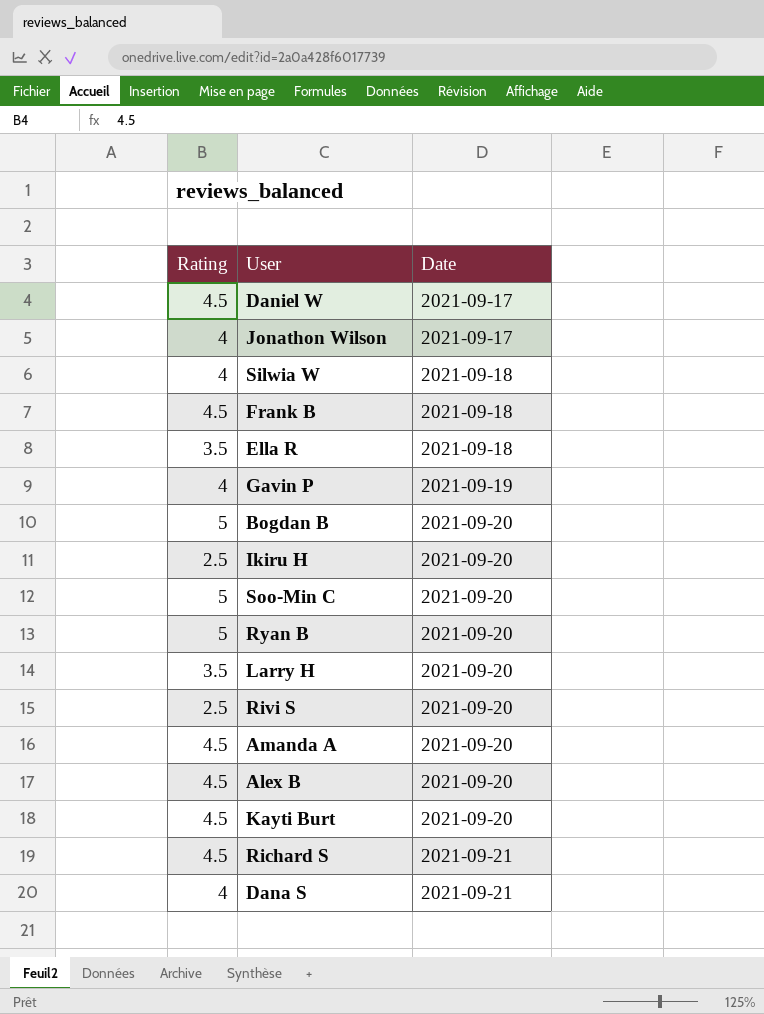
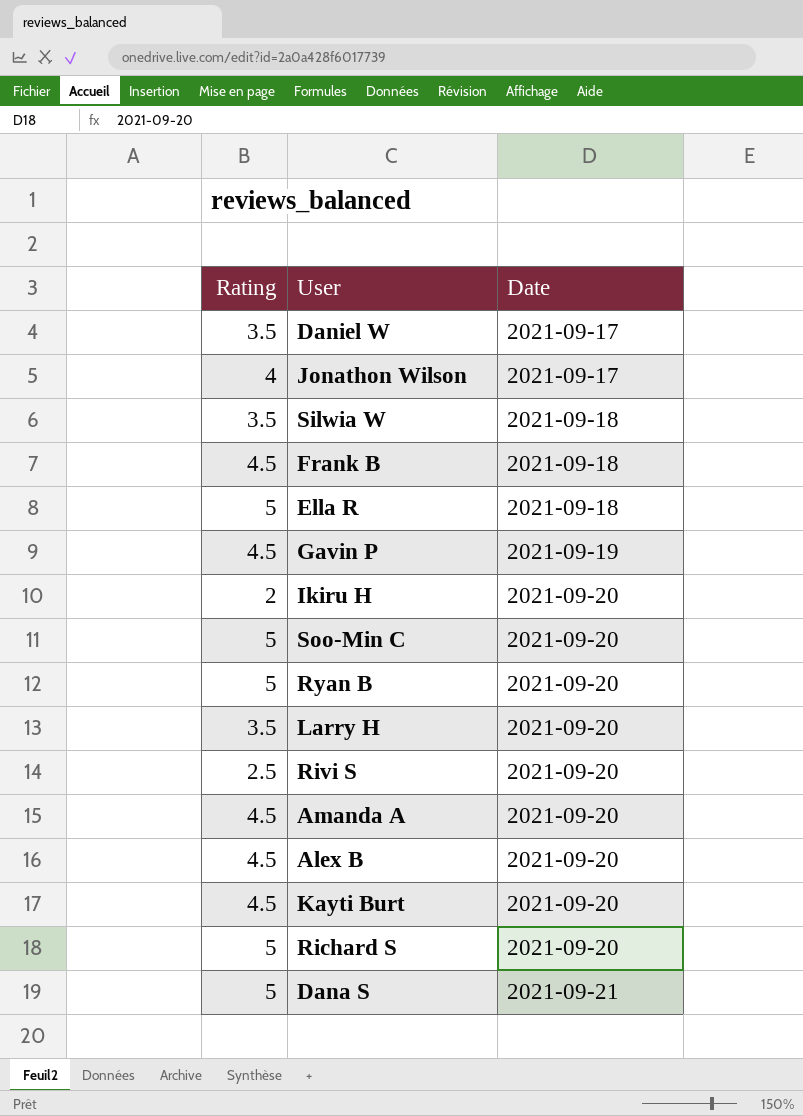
row Bogdan B: 5 | 2021-09-20 -> none
Daniel W | Rating: 4.5 -> 3.5
Silwia W | Rating: 4 -> 3.5
Ella R | Rating: 3.5 -> 5
Gavin P | Rating: 4 -> 4.5
Ikiru H | Rating: 2.5 -> 2
Richard S | Rating: 4.5 -> 5
Richard S | Date: 2021-09-21 -> 2021-09-20
Dana S | Rating: 4 -> 5

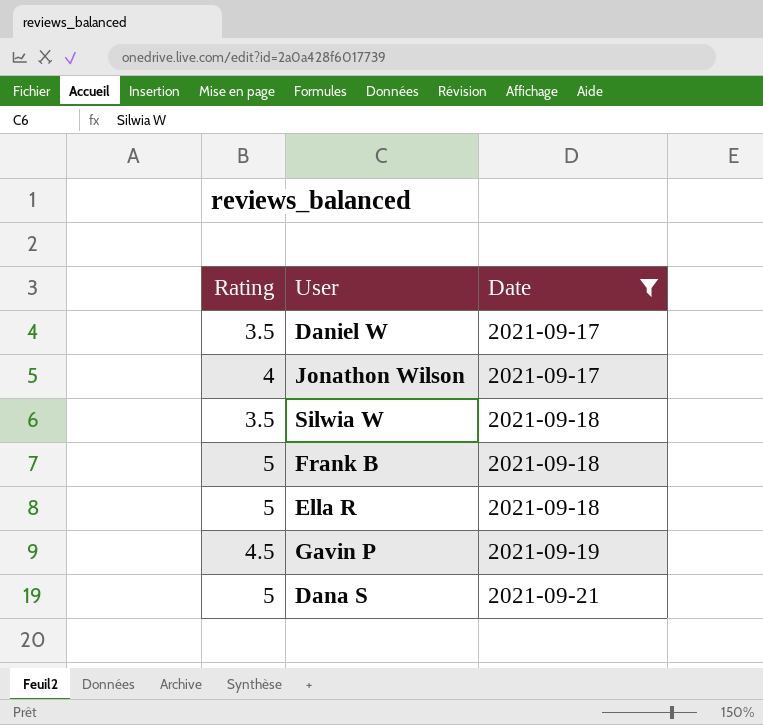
filter: none -> Date != 2021-09-20
Frank B | Rating: 4.5 -> 5

